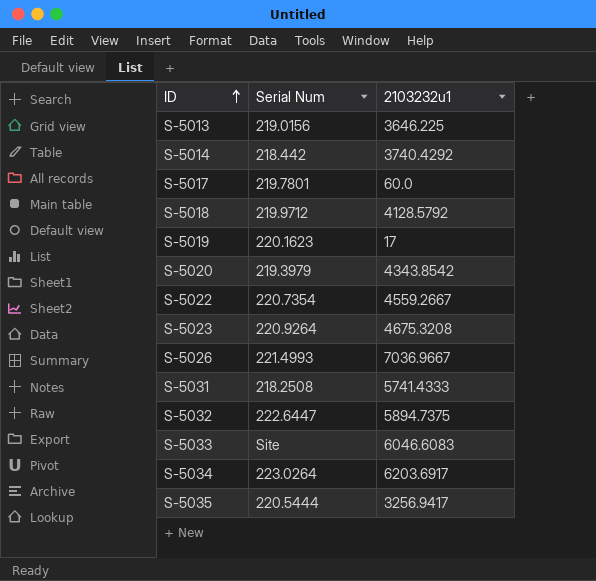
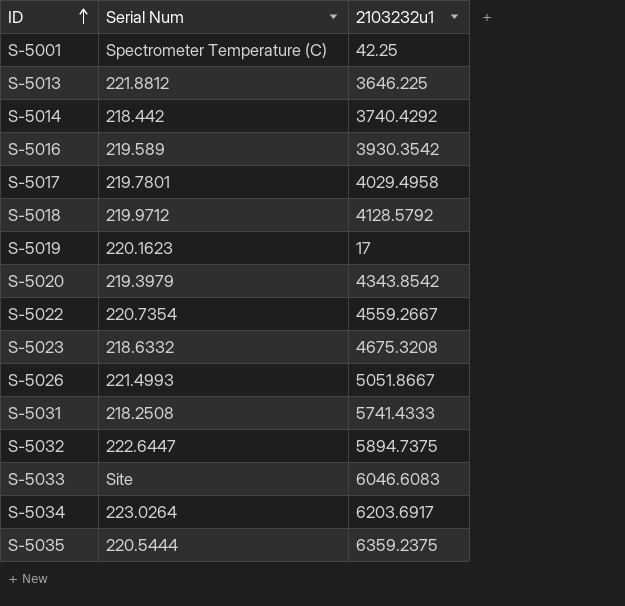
row S-5001: none -> Spectrometer Temperature (C) | 42.25
S-5013 | Serial Num: 219.0156 -> 221.8812
row S-5016: none -> 219.589 | 3930.3542
S-5017 | 2103232u1: 60.0 -> 4029.4958
S-5023 | Serial Num: 220.9264 -> 218.6332
S-5026 | 2103232u1: 7036.9667 -> 5051.8667
S-5035 | 2103232u1: 3256.9417 -> 6359.2375

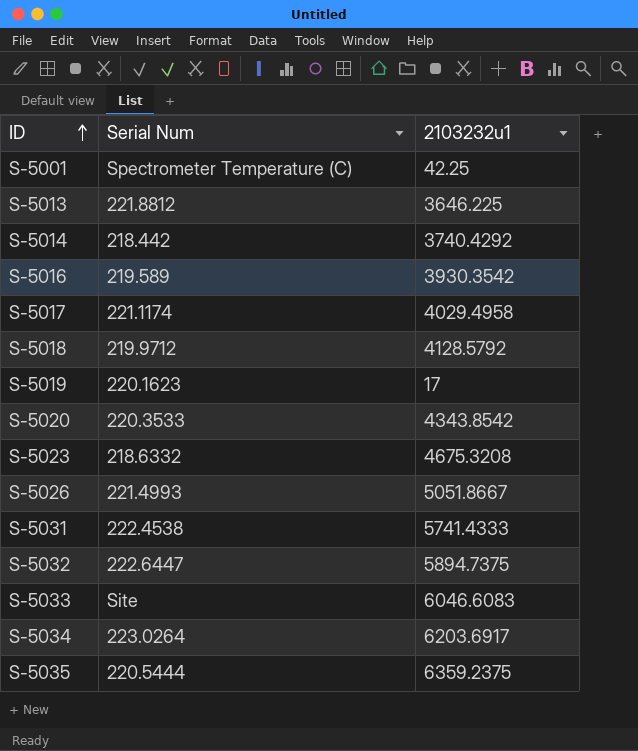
row S-5022: 220.7354 | 4559.2667 -> none
S-5017 | Serial Num: 219.7801 -> 221.1174
S-5020 | Serial Num: 219.3979 -> 220.3533
S-5031 | Serial Num: 218.2508 -> 222.4538

